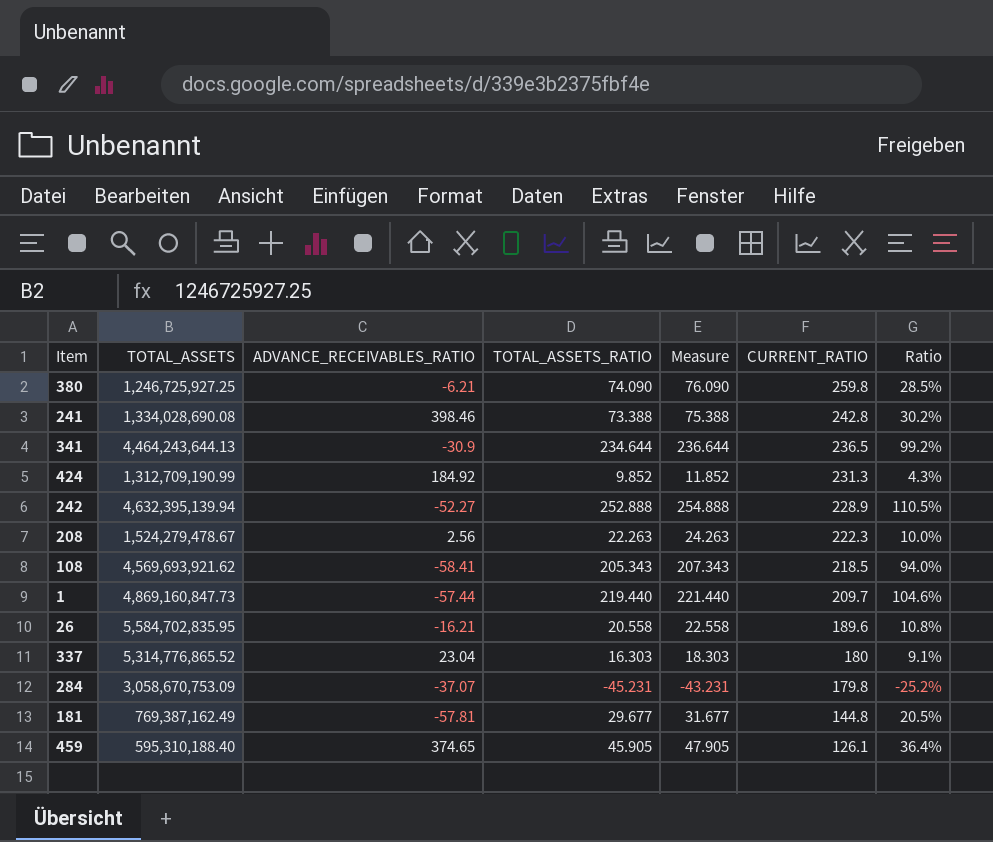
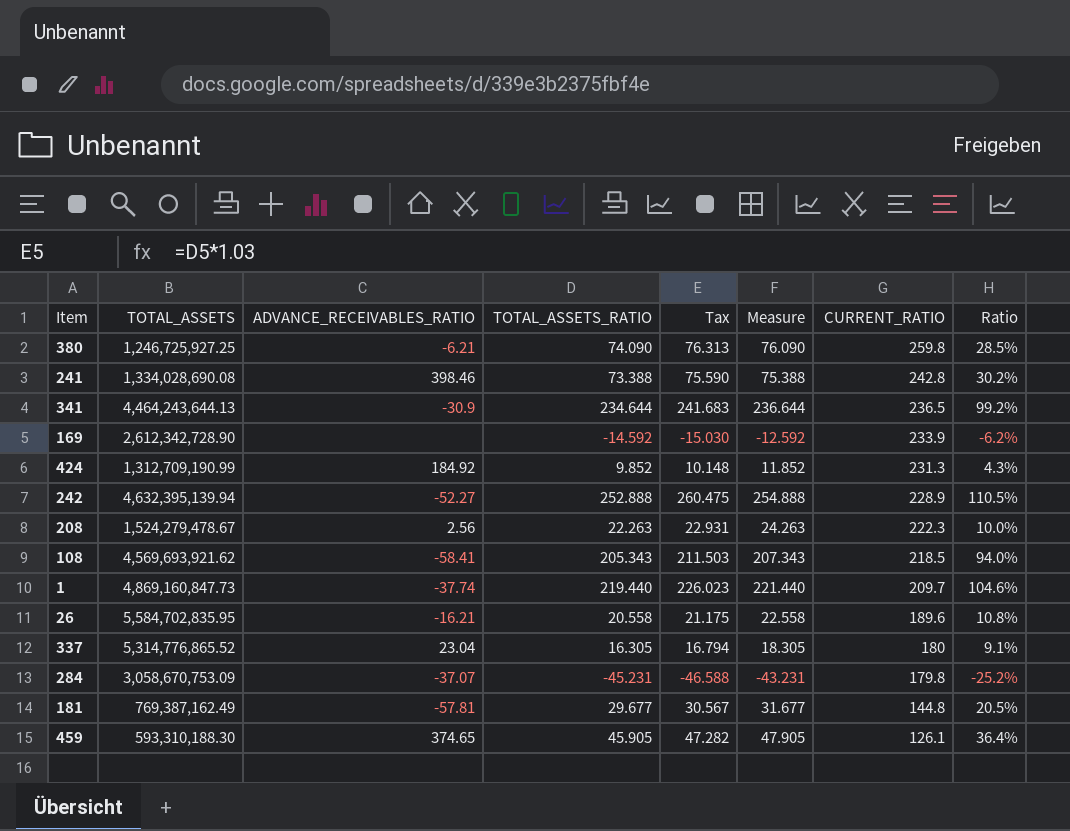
column Tax | formula: none -> [TOTAL_ASSETS_RATIO] * 1.03
row 169: none -> 2,612,342,728.90 | none | -14.592 | -15.030 | -12.592 | 233.9 | -6.2%
1 | ADVANCE_RECEIVABLES_RATIO: -57.44 -> -37.74
337 | TOTAL_ASSETS_RATIO: 16.303 -> 16.305
337 | Measure: 18.303 -> 18.305
459 | TOTAL_ASSETS: 595,310,188.40 -> 593,310,188.30

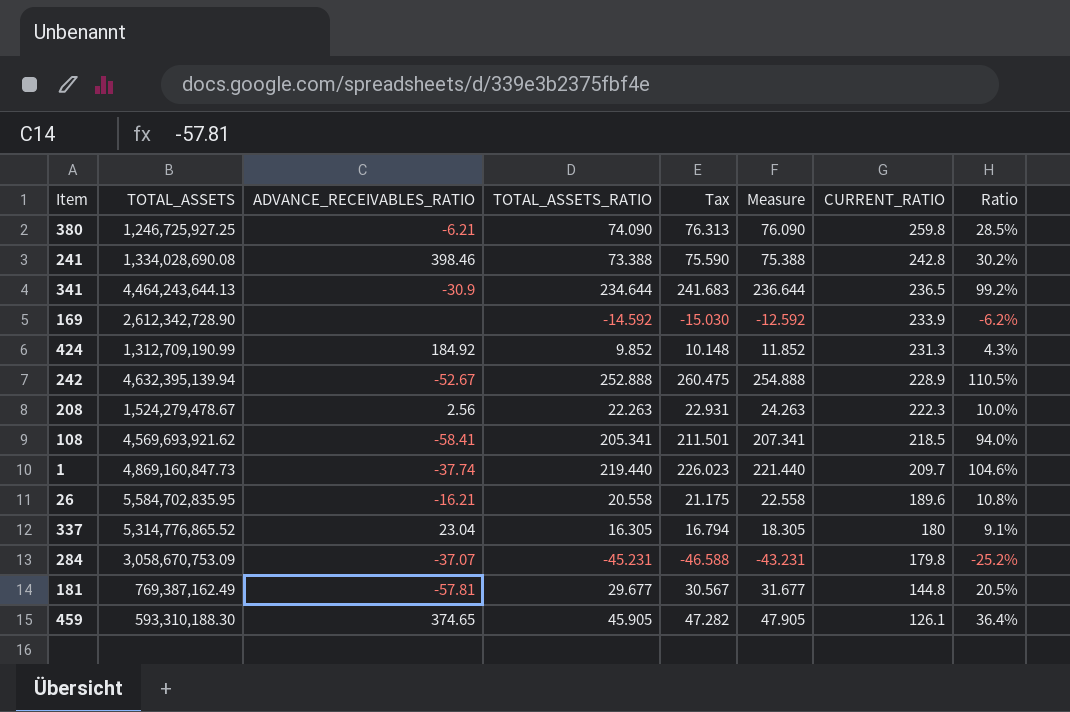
242 | ADVANCE_RECEIVABLES_RATIO: -52.27 -> -52.67
108 | TOTAL_ASSETS_RATIO: 205.343 -> 205.341
108 | Tax: 211.503 -> 211.501
108 | Measure: 207.343 -> 207.341

